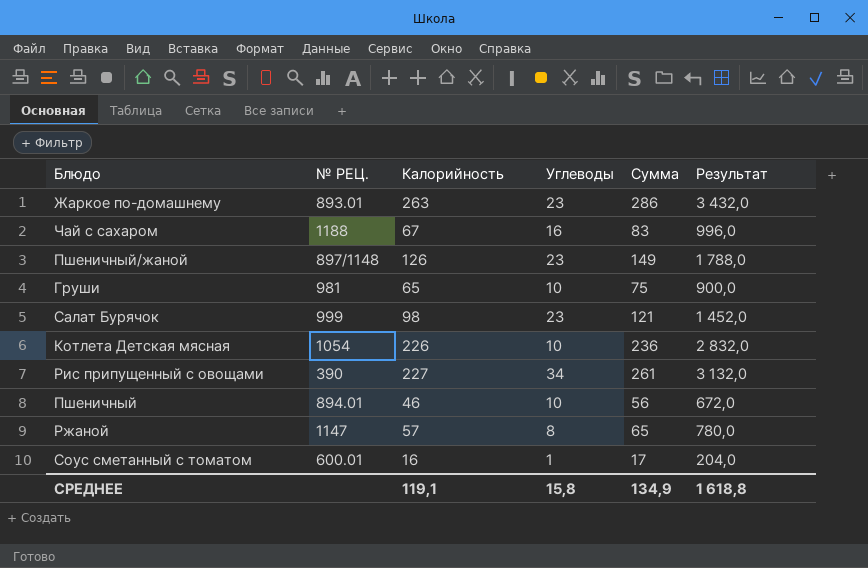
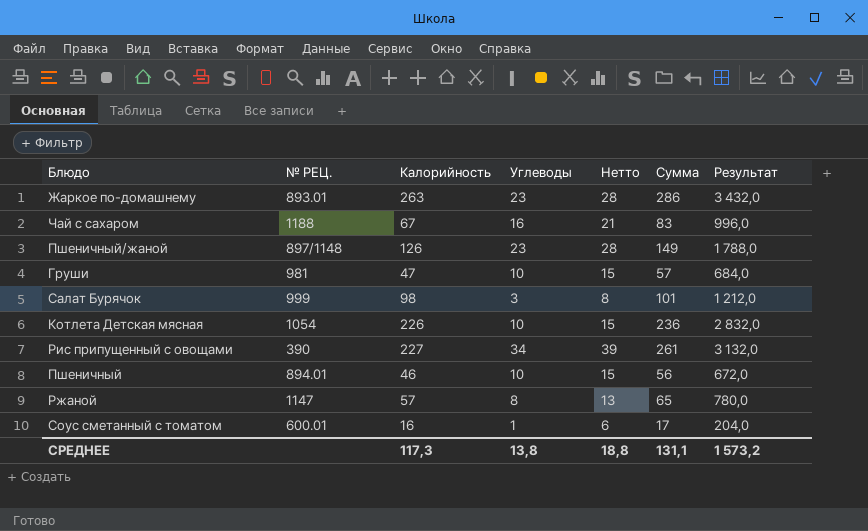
column Нетто | formula: none -> [Углеводы] + 5
Груши | Калорийность: 65 -> 47
Груши | Сумма: 75 -> 57
Груши | Результат: 900,0 -> 684,0
Салат Бурячок | Углеводы: 23 -> 3
Салат Бурячок | Сумма: 121 -> 101
Салат Бурячок | Результат: 1 452,0 -> 1 212,0
СРЕДНЕЕ | Калорийность: 119,1 -> 117,3
СРЕДНЕЕ | Углеводы: 15,8 -> 13,8
СРЕДНЕЕ | Сумма: 134,9 -> 131,1
СРЕДНЕЕ | Результат: 1 618,8 -> 1 573,2

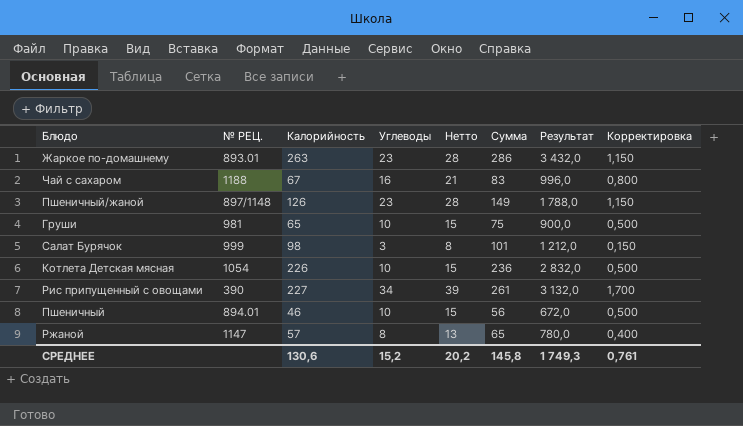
column Корректировка | formula: none -> [Углеводы] * 0,05
row Соус сметанный с томатом: 600.01 | 16 | 1 | 6 | 17 | 204,0 -> none
Груши | Калорийность: 47 -> 65
Груши | Сумма: 57 -> 75
Груши | Результат: 684,0 -> 900,0
СРЕДНЕЕ | Калорийность: 117,3 -> 130,6
СРЕДНЕЕ | Углеводы: 13,8 -> 15,2
СРЕДНЕЕ | Нетто: 18,8 -> 20,2
СРЕДНЕЕ | Сумма: 131,1 -> 145,8
СРЕДНЕЕ | Результат: 1 573,2 -> 1 749,3

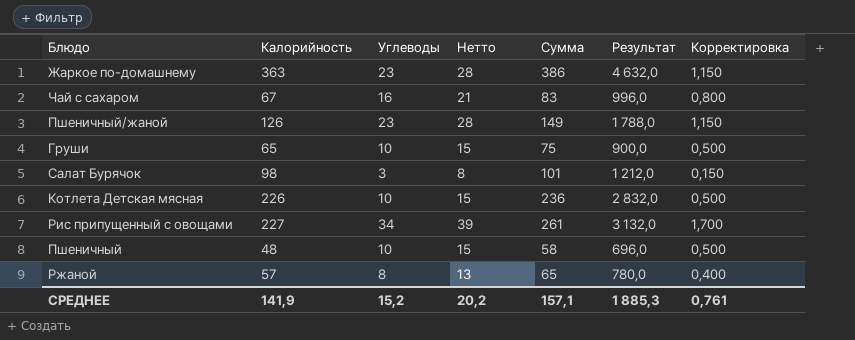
column № РЕЦ. | position: 2 -> none
Жаркое по-домашнему | Калорийность: 263 -> 363
Жаркое по-домашнему | Сумма: 286 -> 386
Жаркое по-домашнему | Результат: 3 432,0 -> 4 632,0
Пшеничный | Калорийность: 46 -> 48
Пшеничный | Сумма: 56 -> 58
Пшеничный | Результат: 672,0 -> 696,0
СРЕДНЕЕ | Калорийность: 130,6 -> 141,9
СРЕДНЕЕ | Сумма: 145,8 -> 157,1
СРЕДНЕЕ | Результат: 1 749,3 -> 1 885,3

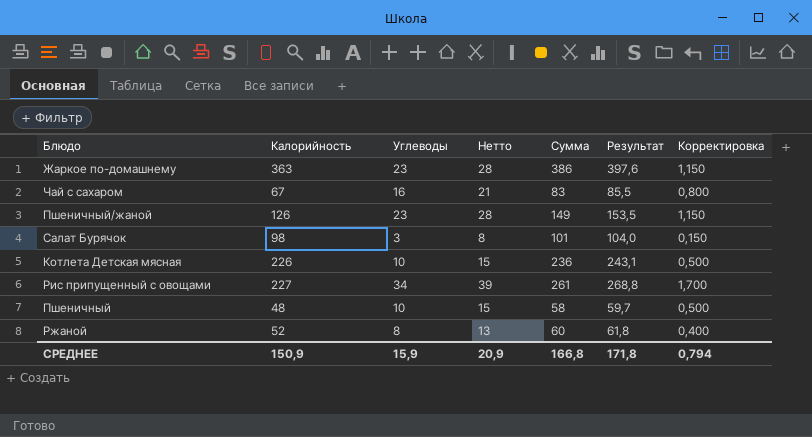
column Результат | formula: [Сумма] * 12 -> [Сумма] * 1,03
row Груши: 65 | 10 | 15 | 75 | 900,0 | 0,500 -> none
Ржаной | Калорийность: 57 -> 52
Ржаной | Сумма: 65 -> 60
СРЕДНЕЕ | Калорийность: 141,9 -> 150,9
СРЕДНЕЕ | Углеводы: 15,2 -> 15,9
СРЕДНЕЕ | Нетто: 20,2 -> 20,9
СРЕДНЕЕ | Сумма: 157,1 -> 166,8
СРЕДНЕЕ | Результат: 1 885,3 -> 171,8
СРЕДНЕЕ | Корректировка: 0,761 -> 0,794

